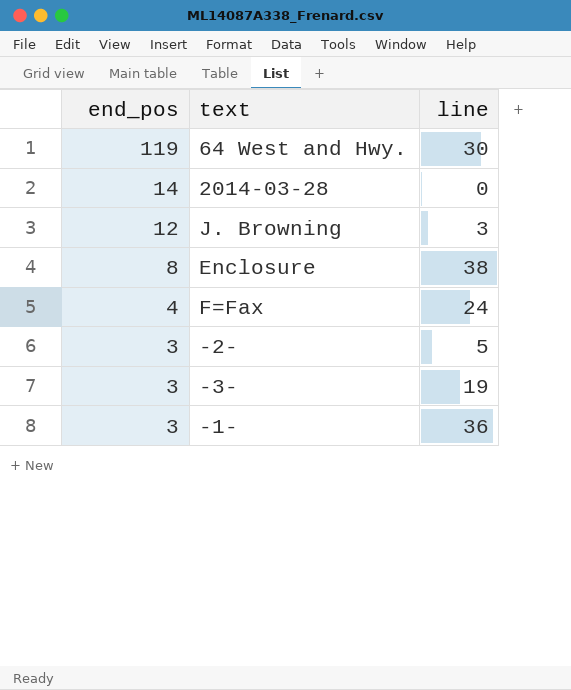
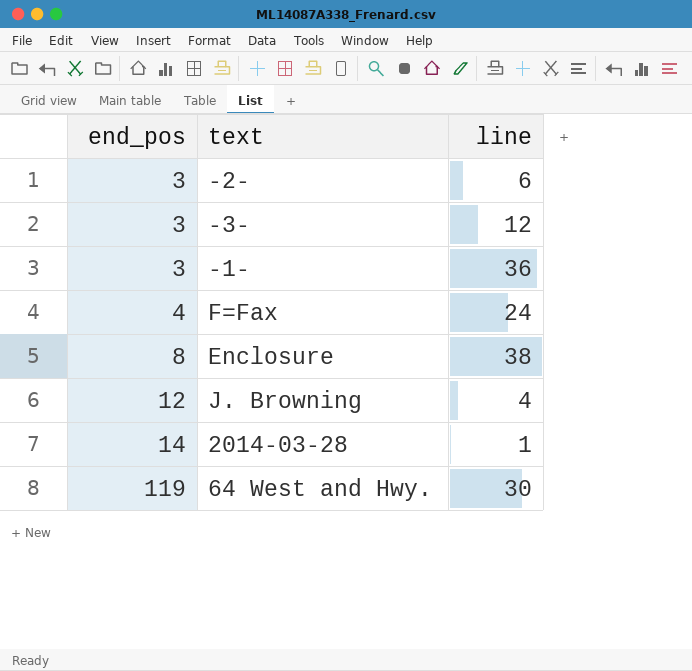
row order: end_pos descending -> end_pos ascending
-2- | line: 5 -> 6
-3- | line: 19 -> 12
J. Browning | line: 3 -> 4
2014-03-28 | line: 0 -> 1

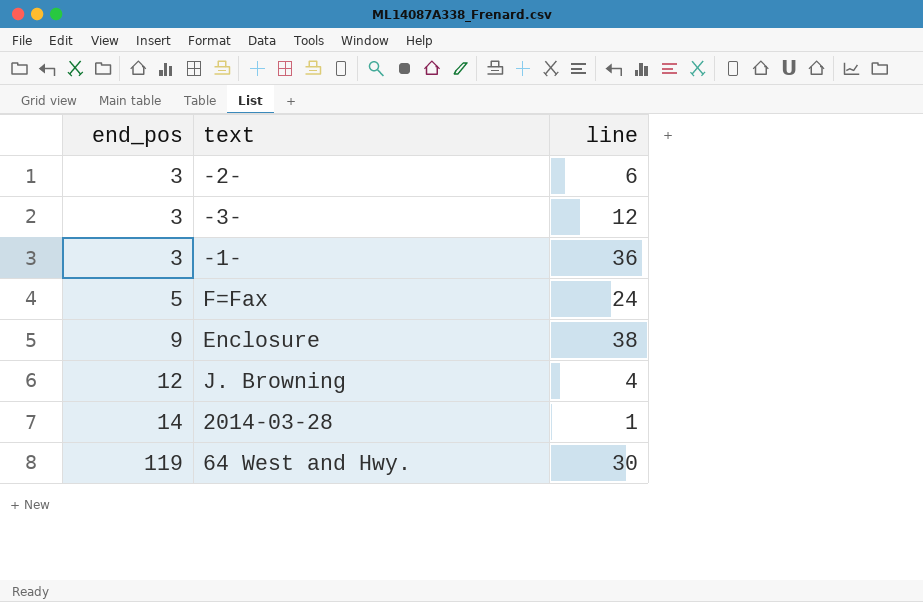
F=Fax | end_pos: 4 -> 5
Enclosure | end_pos: 8 -> 9

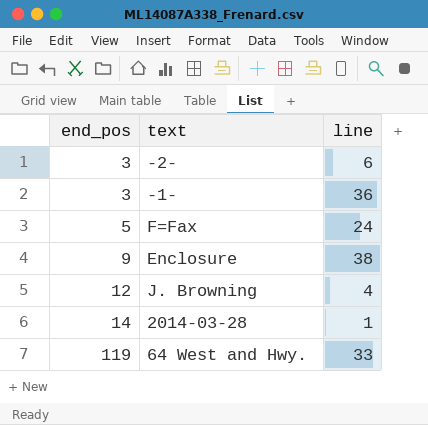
row -3-: 3 | 12 -> none
64 West and Hwy. | line: 30 -> 33

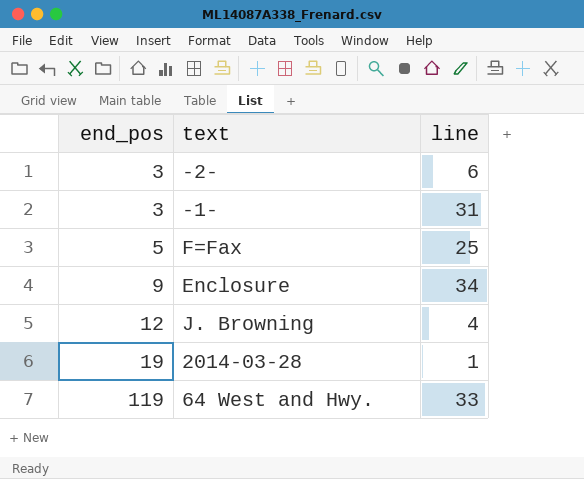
-1- | line: 36 -> 31
F=Fax | line: 24 -> 25
Enclosure | line: 38 -> 34
2014-03-28 | end_pos: 14 -> 19

